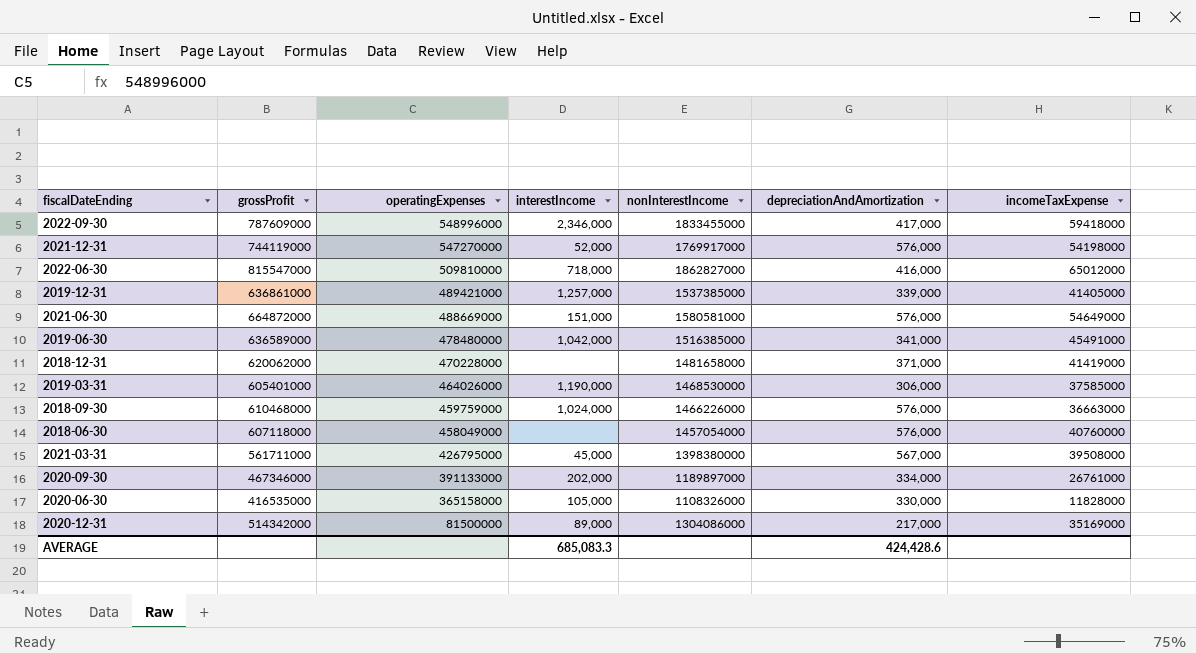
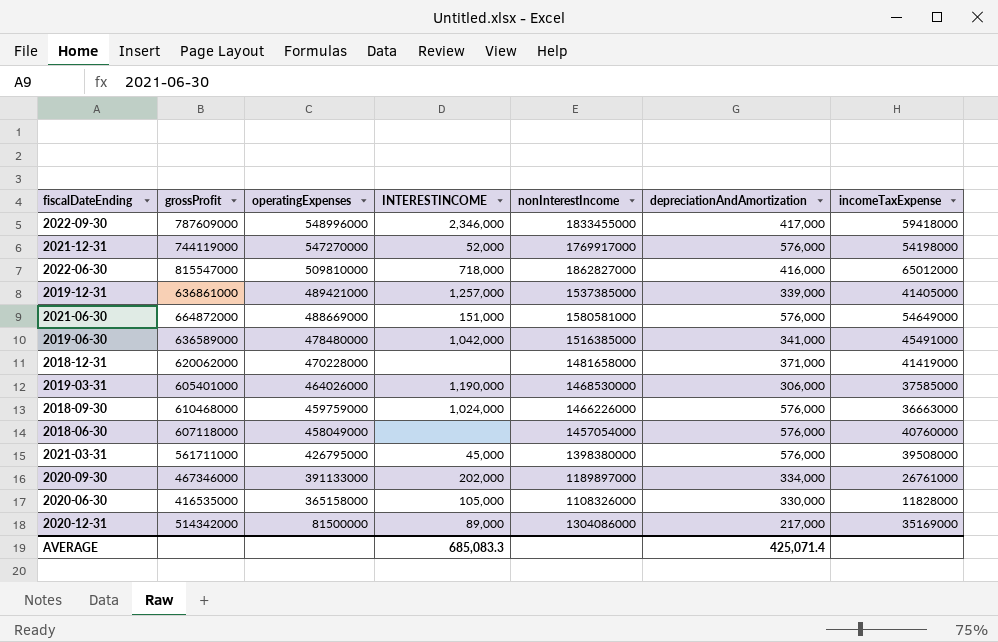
column name: interestIncome -> INTERESTINCOME
2021-03-31 | depreciationAndAmortization: 567,000 -> 576,000
AVERAGE | depreciationAndAmortization: 424,428.6 -> 425,071.4

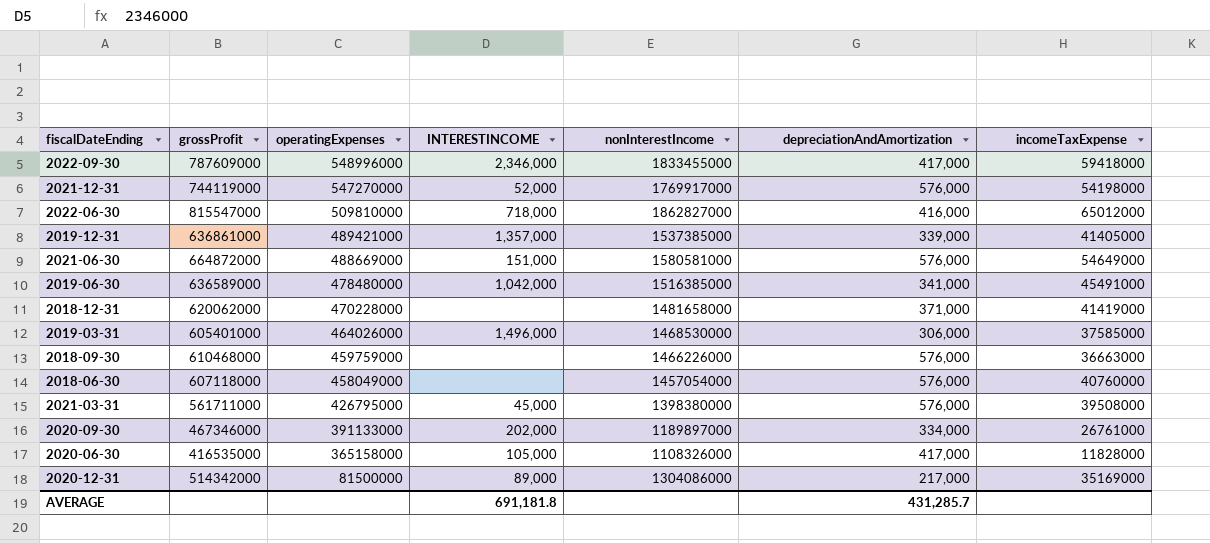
2019-12-31 | INTERESTINCOME: 1,257,000 -> 1,357,000
2019-03-31 | INTERESTINCOME: 1,190,000 -> 1,496,000
2018-09-30 | INTERESTINCOME: 1,024,000 -> none
2020-06-30 | depreciationAndAmortization: 330,000 -> 417,000
AVERAGE | INTERESTINCOME: 685,083.3 -> 691,181.8
AVERAGE | depreciationAndAmortization: 425,071.4 -> 431,285.7

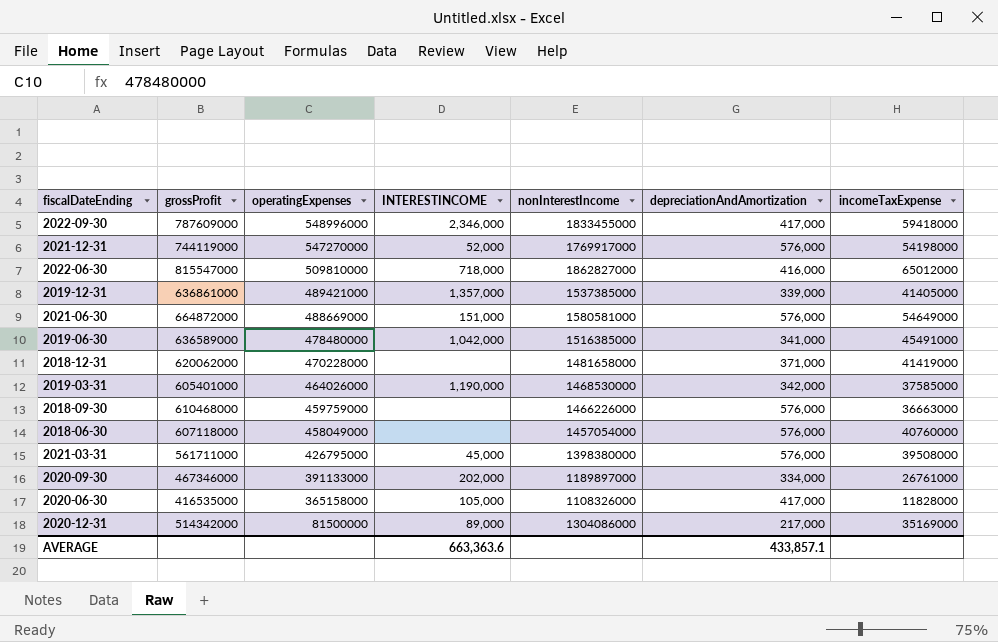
2019-03-31 | INTERESTINCOME: 1,496,000 -> 1,190,000
2019-03-31 | depreciationAndAmortization: 306,000 -> 342,000
AVERAGE | INTERESTINCOME: 691,181.8 -> 663,363.6
AVERAGE | depreciationAndAmortization: 431,285.7 -> 433,857.1

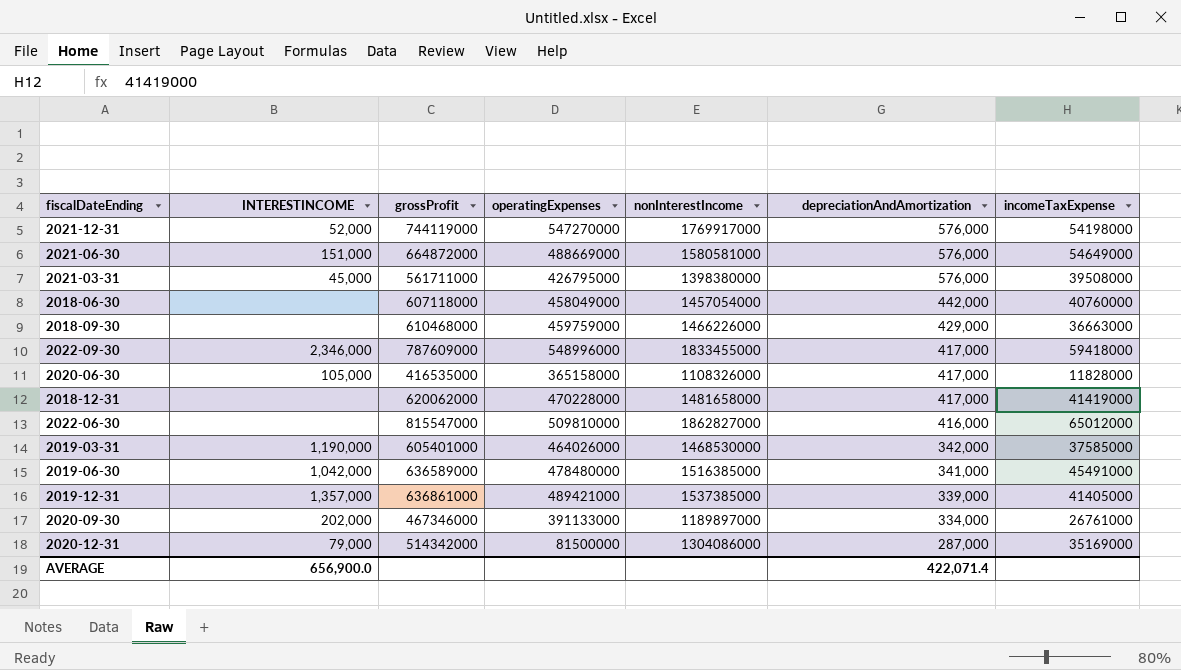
row order: operatingExpenses descending -> depreciationAndAmortization descending
column INTERESTINCOME | position: 4 -> 2
2018-06-30 | depreciationAndAmortization: 576,000 -> 442,000
2018-09-30 | depreciationAndAmortization: 576,000 -> 429,000
2018-12-31 | depreciationAndAmortization: 371,000 -> 417,000
2022-06-30 | INTERESTINCOME: 718,000 -> none
2020-12-31 | INTERESTINCOME: 89,000 -> 79,000
2020-12-31 | depreciationAndAmortization: 217,000 -> 287,000
AVERAGE | INTERESTINCOME: 663,363.6 -> 656,900.0
AVERAGE | depreciationAndAmortization: 433,857.1 -> 422,071.4

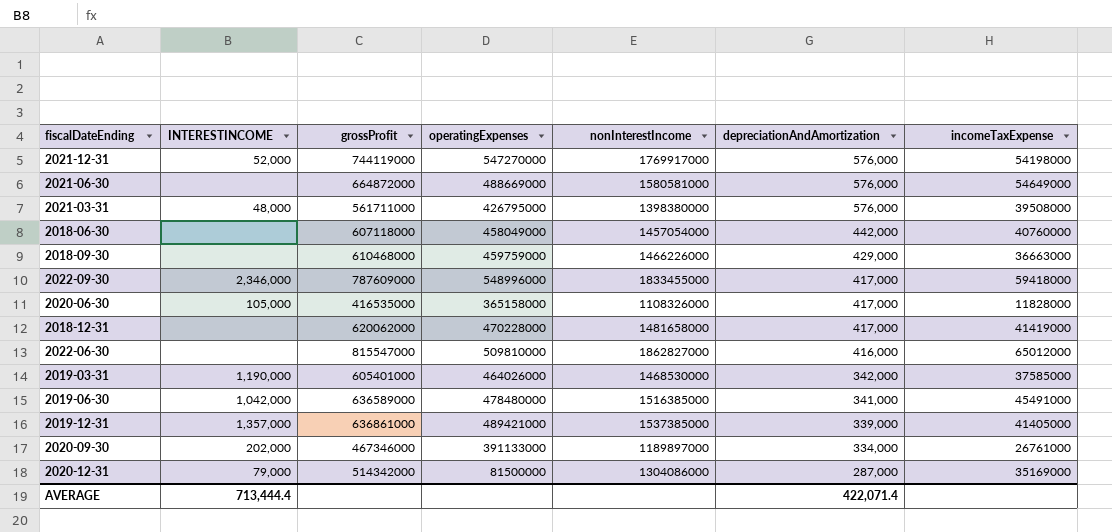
2021-06-30 | INTERESTINCOME: 151,000 -> none
2021-03-31 | INTERESTINCOME: 45,000 -> 48,000
AVERAGE | INTERESTINCOME: 656,900.0 -> 713,444.4

